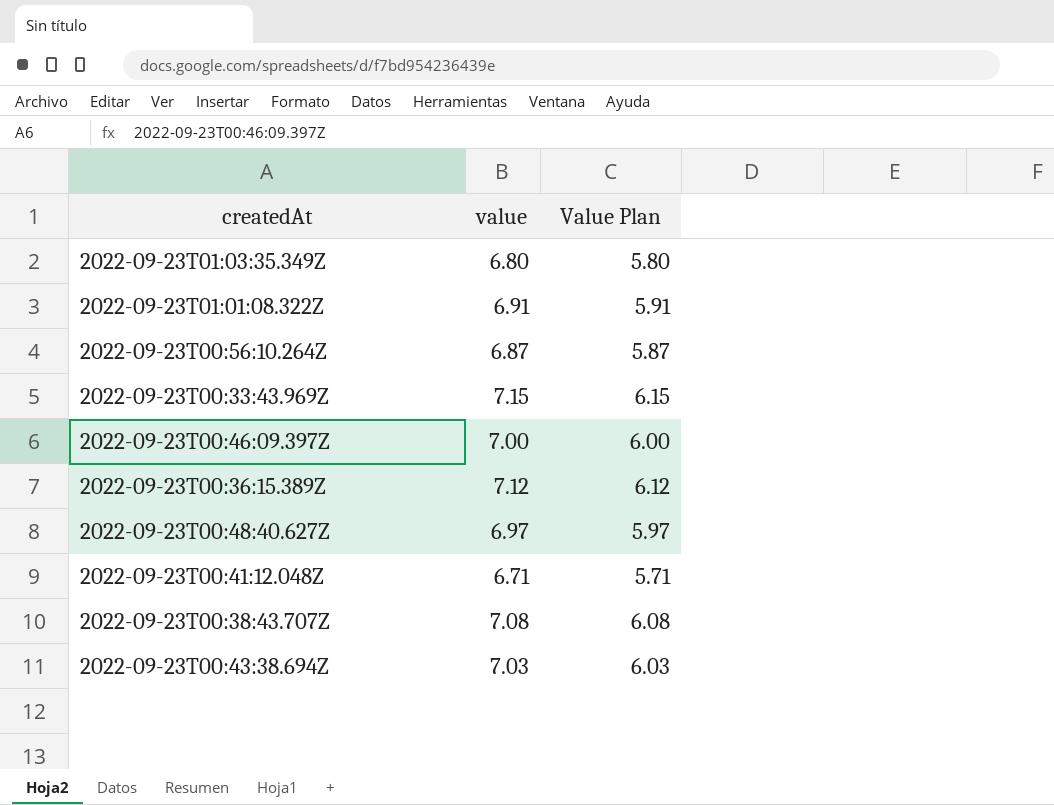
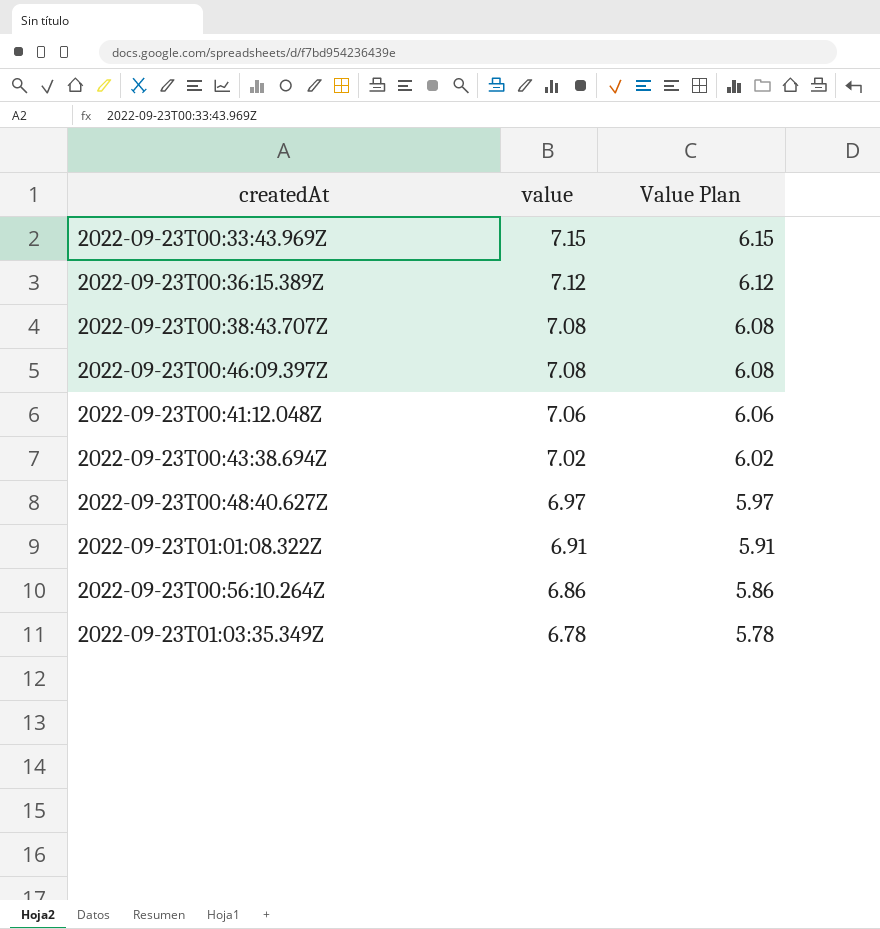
row order: none -> value descending
2022-09-23T00:46:09.397Z | value: 7.00 -> 7.08
2022-09-23T00:46:09.397Z | Value Plan: 6.00 -> 6.08
2022-09-23T00:41:12.048Z | value: 6.71 -> 7.06
2022-09-23T00:41:12.048Z | Value Plan: 5.71 -> 6.06
2022-09-23T00:43:38.694Z | value: 7.03 -> 7.02
2022-09-23T00:43:38.694Z | Value Plan: 6.03 -> 6.02
2022-09-23T00:56:10.264Z | value: 6.87 -> 6.86
2022-09-23T00:56:10.264Z | Value Plan: 5.87 -> 5.86
2022-09-23T01:03:35.349Z | value: 6.80 -> 6.78
2022-09-23T01:03:35.349Z | Value Plan: 5.80 -> 5.78

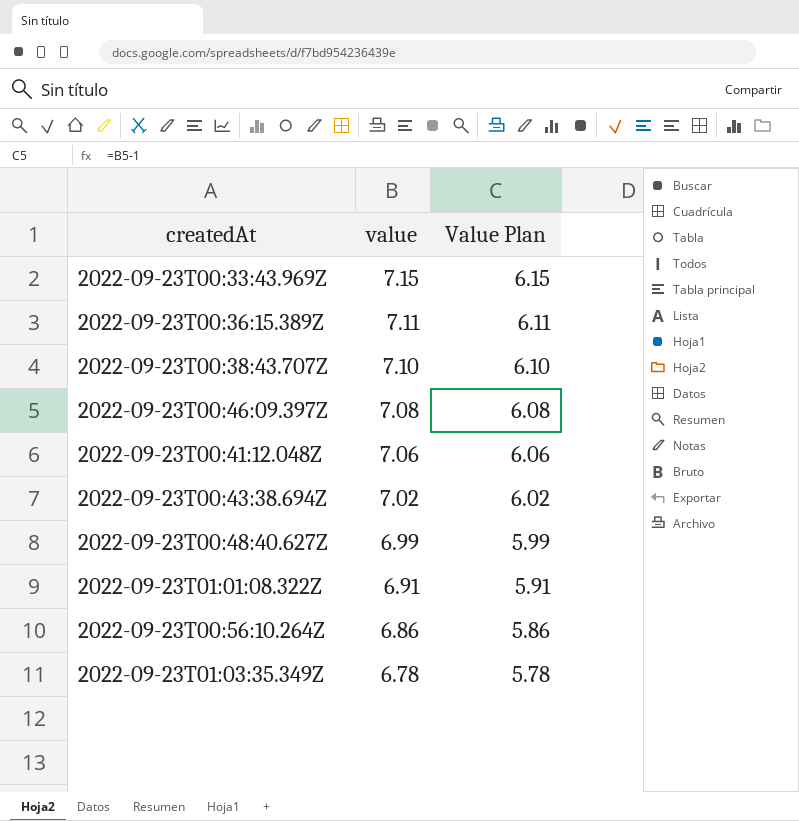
2022-09-23T00:36:15.389Z | value: 7.12 -> 7.11
2022-09-23T00:36:15.389Z | Value Plan: 6.12 -> 6.11
2022-09-23T00:38:43.707Z | value: 7.08 -> 7.10
2022-09-23T00:38:43.707Z | Value Plan: 6.08 -> 6.10
2022-09-23T00:48:40.627Z | value: 6.97 -> 6.99
2022-09-23T00:48:40.627Z | Value Plan: 5.97 -> 5.99

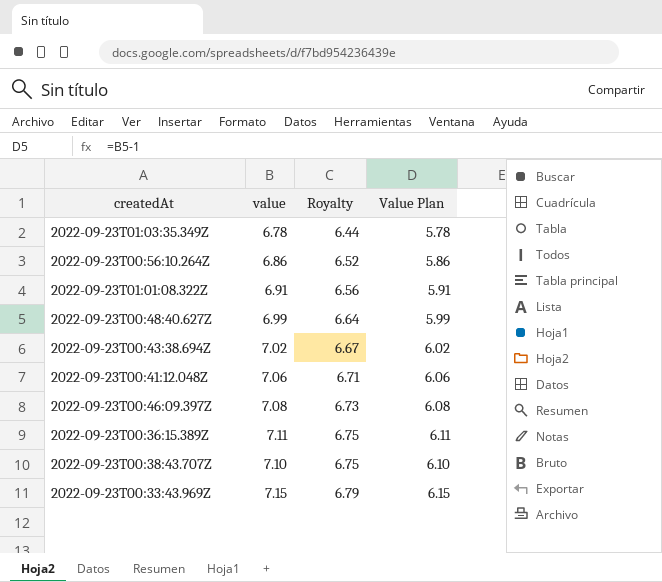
row order: value descending -> Royalty ascending
column Royalty | formula: none -> [value] * 0.95

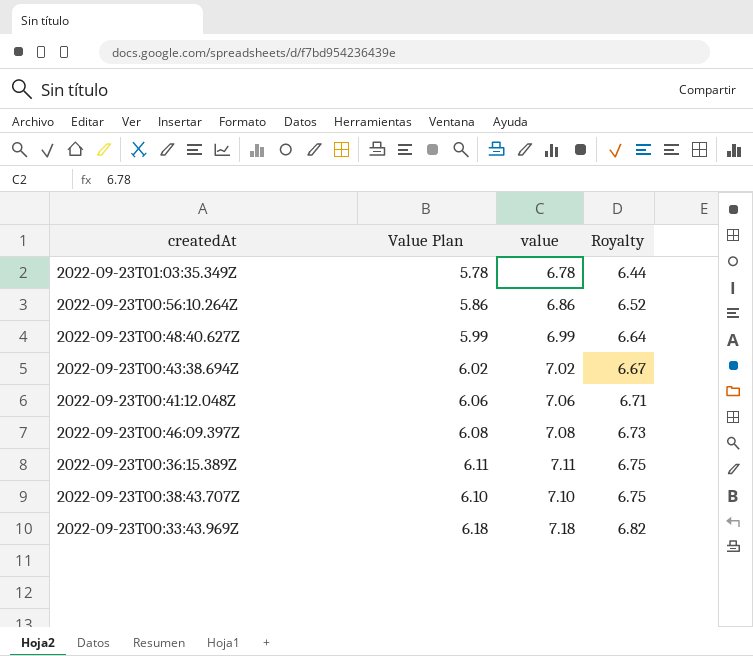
column Value Plan | position: 4 -> 2
row 2022-09-23T01:01:08.322Z: 6.91 | 6.56 | 5.91 -> none
2022-09-23T00:33:43.969Z | Value Plan: 6.15 -> 6.18
2022-09-23T00:33:43.969Z | value: 7.15 -> 7.18
2022-09-23T00:33:43.969Z | Royalty: 6.79 -> 6.82

